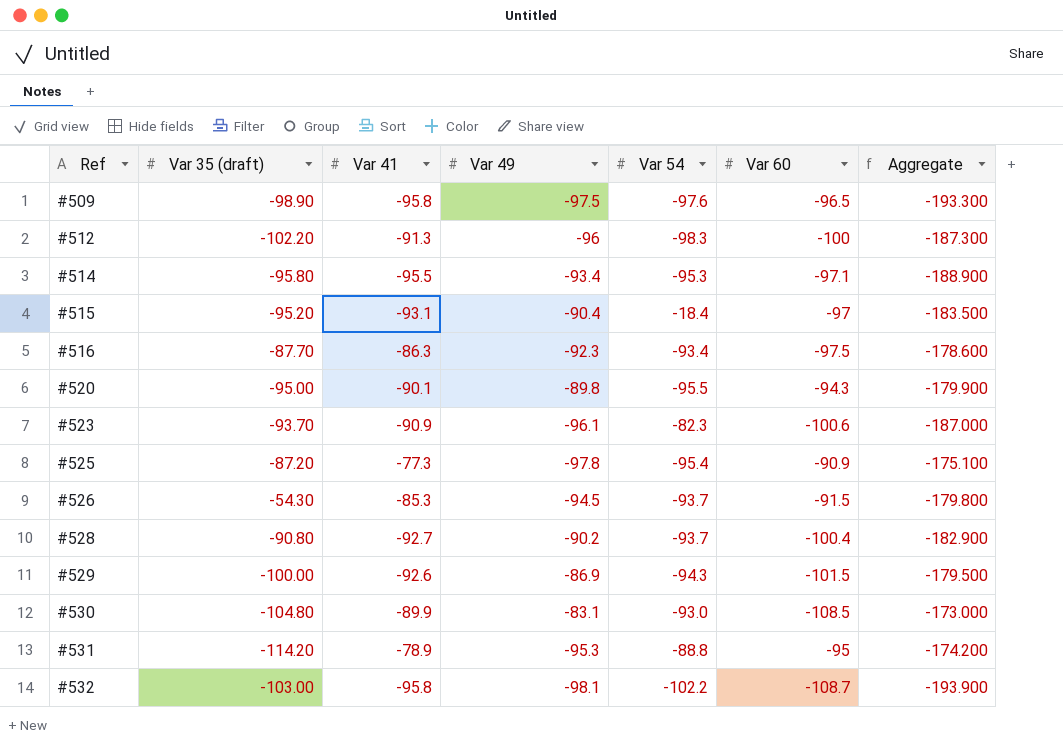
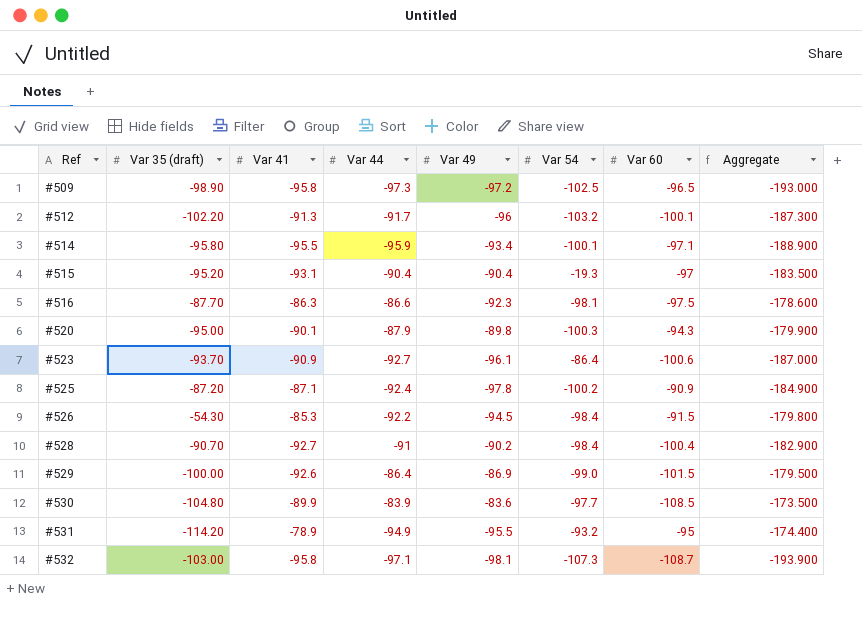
column Var 44 | position: none -> 4
#509 | Var 49: -97.5 -> -97.2
#509 | Var 54: -97.6 -> -102.5
#509 | Aggregate: -193.300 -> -193.000
#512 | Var 54: -98.3 -> -103.2
#512 | Var 60: -100 -> -100.1
#514 | Var 54: -95.3 -> -100.1
#515 | Var 54: -18.4 -> -19.3
#516 | Var 54: -93.4 -> -98.1
#520 | Var 54: -95.5 -> -100.3
#523 | Var 54: -82.3 -> -86.4
#525 | Var 41: -77.3 -> -87.1
#525 | Var 54: -95.4 -> -100.2
#525 | Aggregate: -175.100 -> -184.900
#526 | Var 54: -93.7 -> -98.4
#528 | Var 35 (draft): -90.80 -> -90.70
#528 | Var 54: -93.7 -> -98.4
#529 | Var 54: -94.3 -> -99.0
#530 | Var 49: -83.1 -> -83.6
#530 | Var 54: -93.0 -> -97.7
#530 | Aggregate: -173.000 -> -173.500
#531 | Var 49: -95.3 -> -95.5
#531 | Var 54: -88.8 -> -93.2
#531 | Aggregate: -174.200 -> -174.400
#532 | Var 54: -102.2 -> -107.3

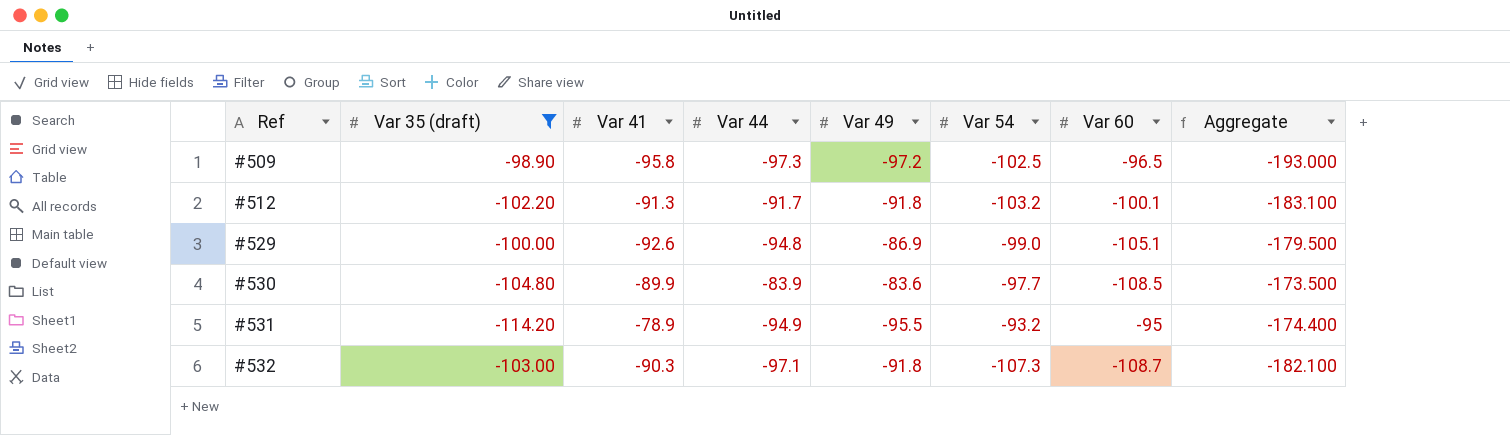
filter: none -> Var 35 (draft) <= -98.90
#512 | Var 49: -96 -> -91.8
#512 | Aggregate: -187.300 -> -183.100
#529 | Var 44: -86.4 -> -94.8
#529 | Var 60: -101.5 -> -105.1
#532 | Var 41: -95.8 -> -90.3
#532 | Var 49: -98.1 -> -91.8
#532 | Aggregate: -193.900 -> -182.100

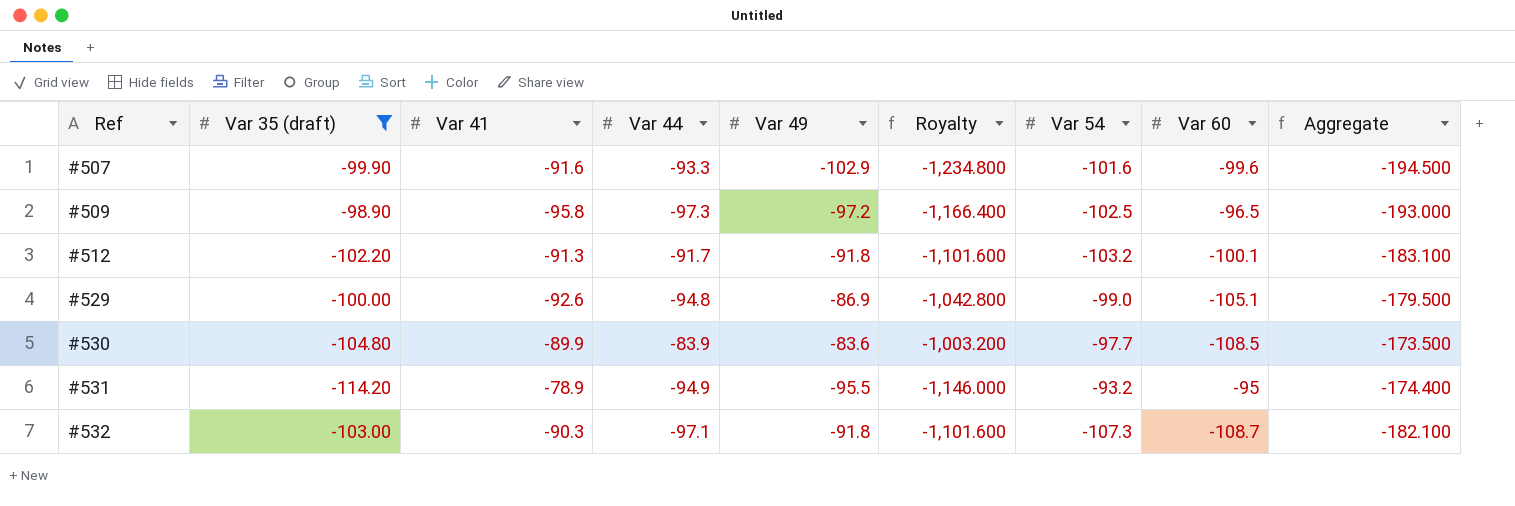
column Royalty | formula: none -> [Var 49] * 12
row #507: none -> -99.90 | -91.6 | -93.3 | -102.9 | -1,234.800 | -101.6 | -99.6 | -194.500

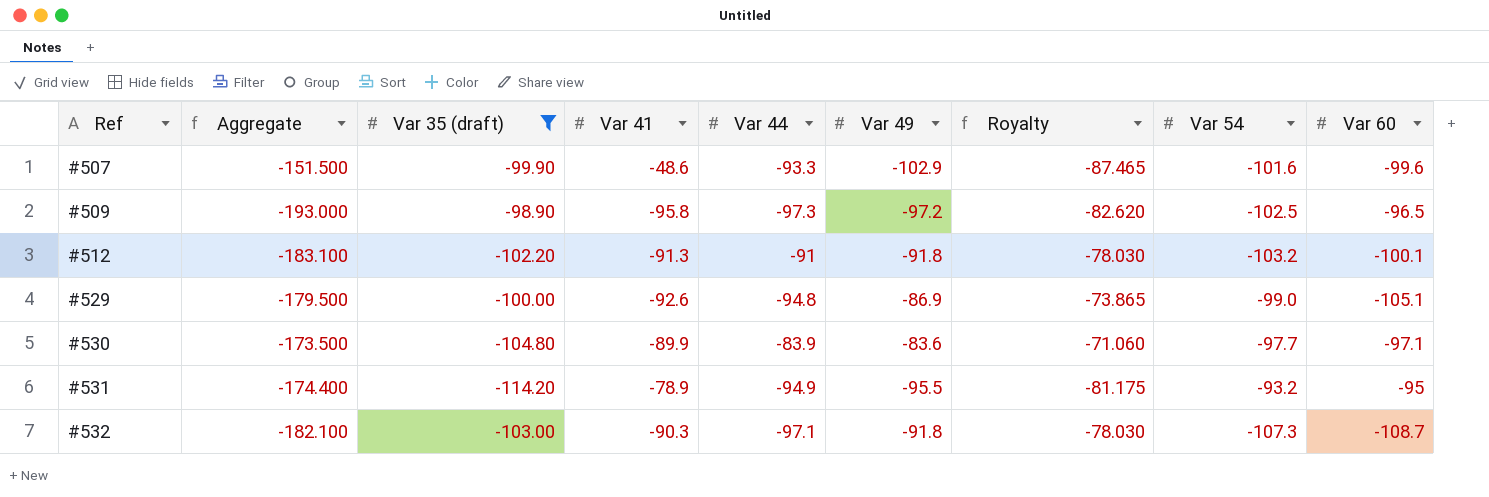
column Aggregate | position: 9 -> 2
column Royalty | formula: [Var 49] * 12 -> [Var 49] * 0.85
#507 | Aggregate: -194.500 -> -151.500
#507 | Var 41: -91.6 -> -48.6
#512 | Var 44: -91.7 -> -91
#530 | Var 60: -108.5 -> -97.1

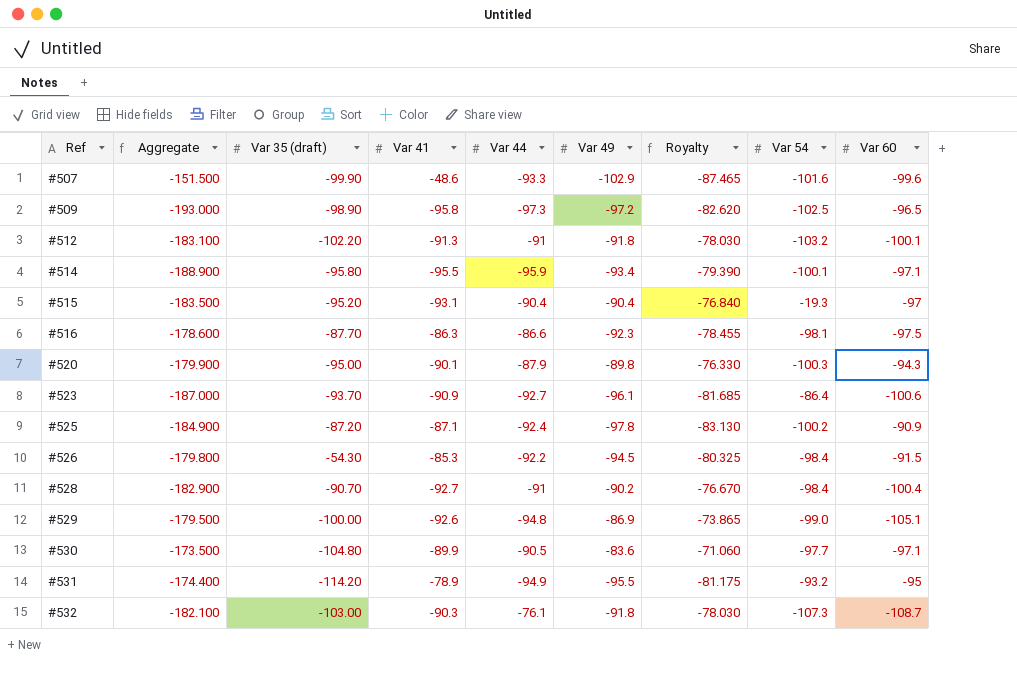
filter: Var 35 (draft) <= -98.90 -> none
#530 | Var 44: -83.9 -> -90.5
#532 | Var 44: -97.1 -> -76.1

